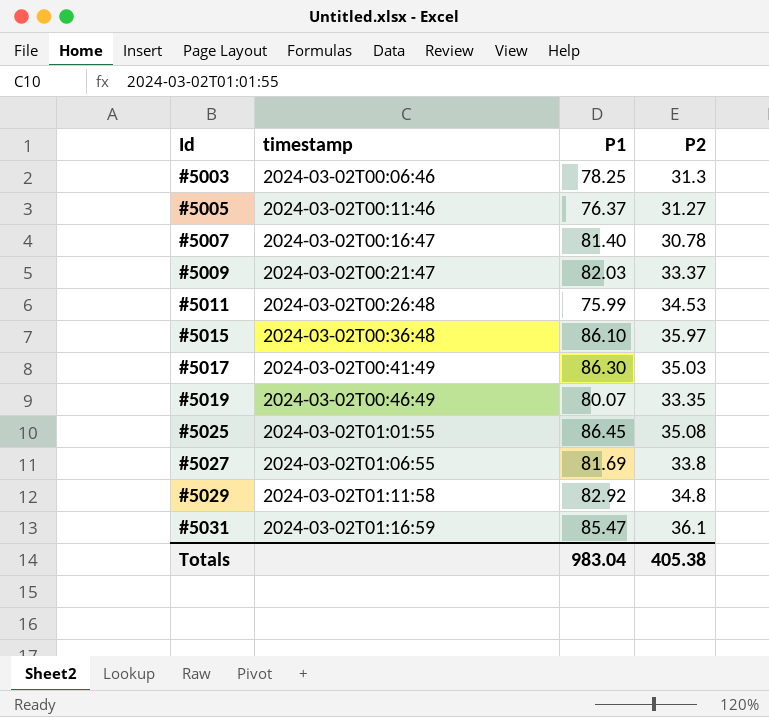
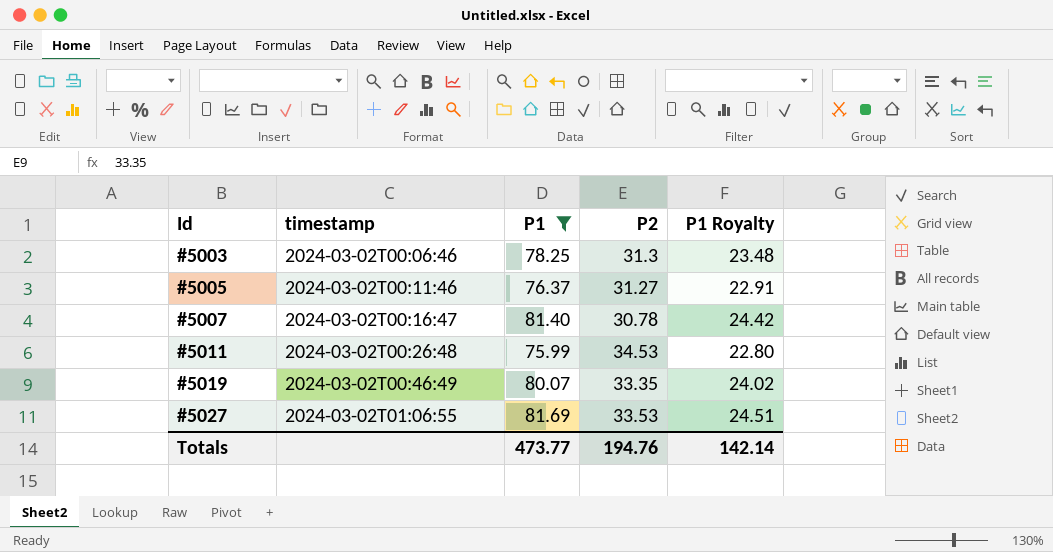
filter: none -> P1 <= 81.69
column P1 Royalty | formula: none -> [P1] * 0.3
#5027 | P2: 33.8 -> 33.53
Totals | P1: 983.04 -> 473.77
Totals | P2: 405.38 -> 194.76

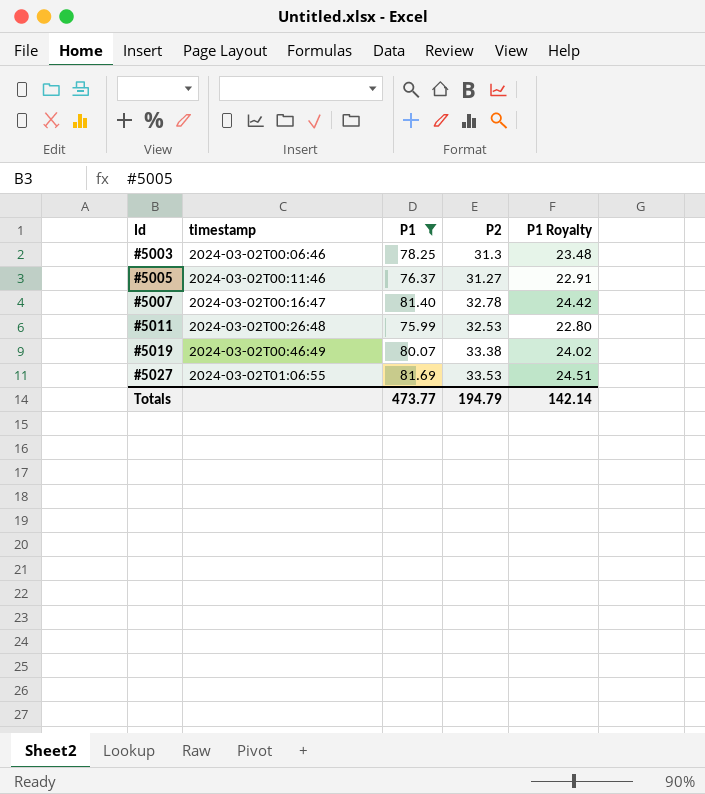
#5007 | P2: 30.78 -> 32.78
#5011 | P2: 34.53 -> 32.53
#5019 | P2: 33.35 -> 33.38
Totals | P2: 194.76 -> 194.79

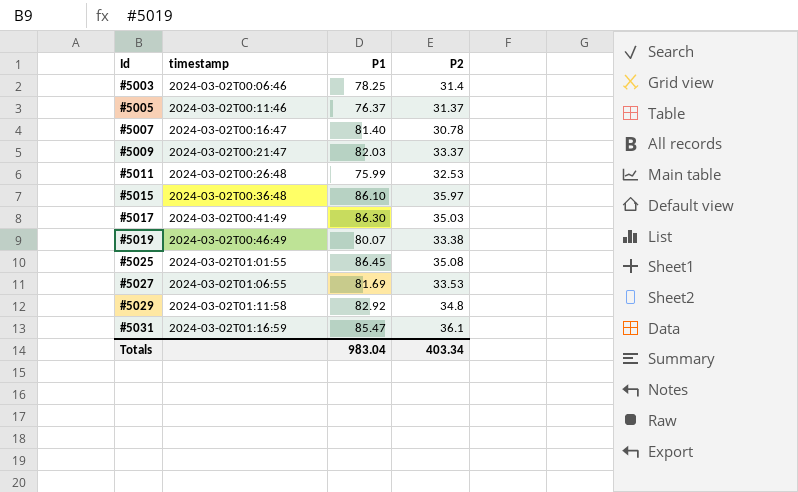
filter: P1 <= 81.69 -> none
column P1 Royalty | formula: [P1] * 0.3 -> none
#5003 | P2: 31.3 -> 31.4
#5005 | P2: 31.27 -> 31.37
#5007 | P2: 32.78 -> 30.78
Totals | P1: 473.77 -> 983.04
Totals | P2: 194.79 -> 403.34

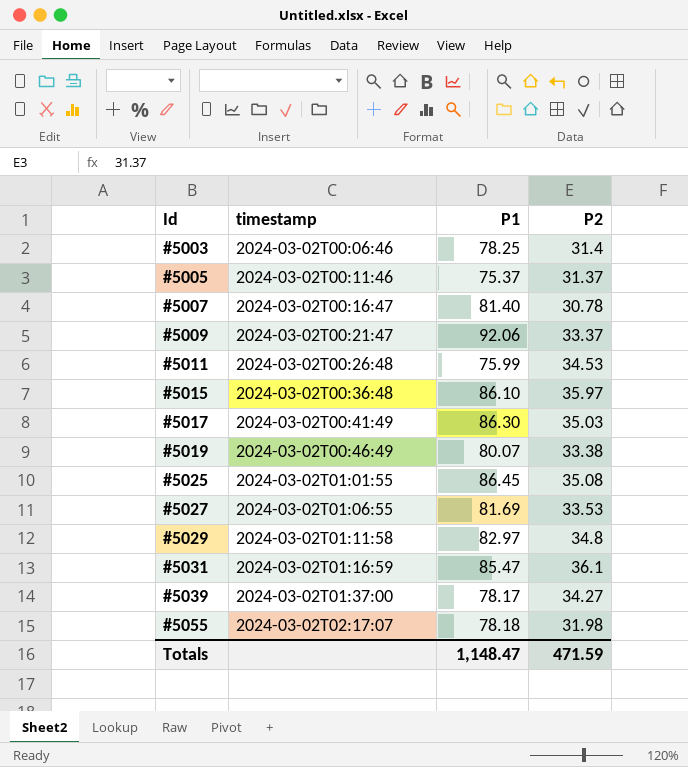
#5005 | P1: 76.37 -> 75.37
#5009 | P1: 82.03 -> 92.06
#5011 | P2: 32.53 -> 34.53
#5029 | P1: 82.92 -> 82.97
row #5039: none -> 2024-03-02T01:37:00 | 78.17 | 34.27
row #5055: none -> 2024-03-02T02:17:07 | 78.18 | 31.98
Totals | P1: 983.04 -> 1,148.47
Totals | P2: 403.34 -> 471.59

